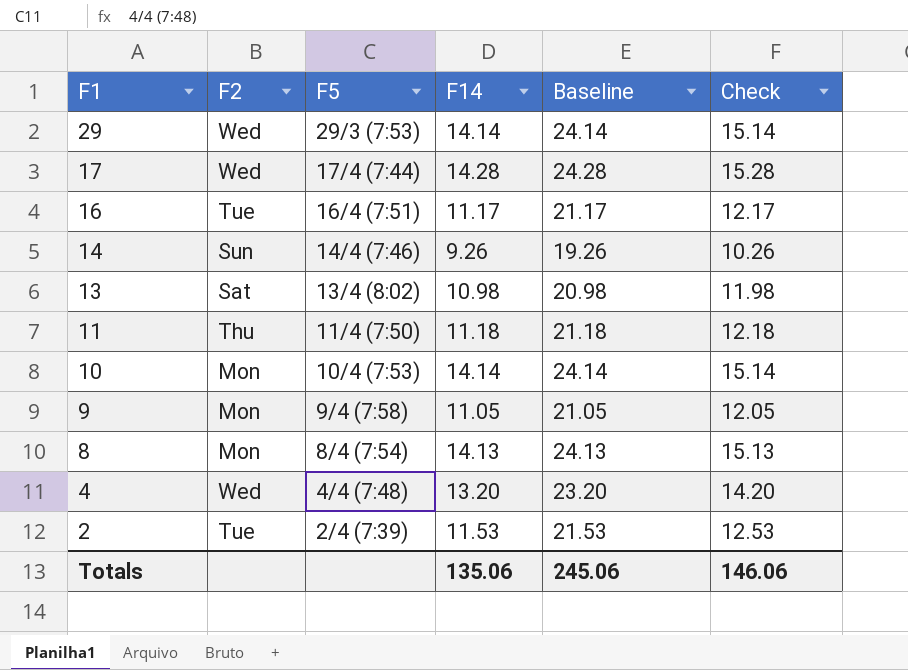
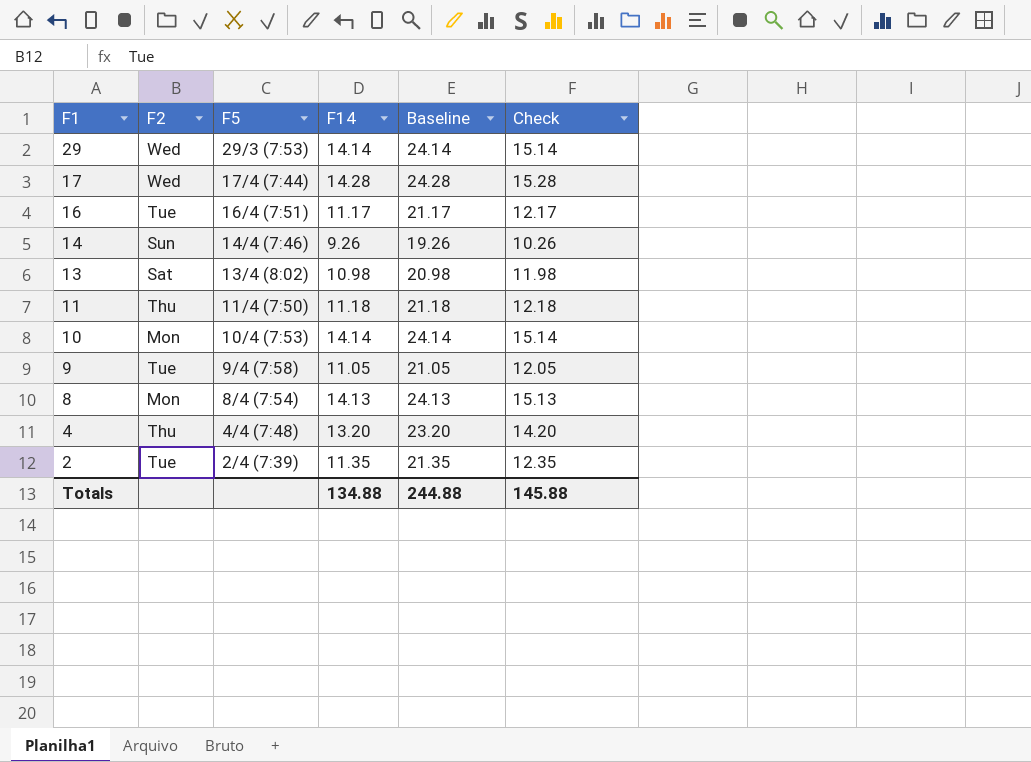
9 | F2: Mon -> Tue
4 | F2: Wed -> Thu
2 | F14: 11.53 -> 11.35
2 | Baseline: 21.53 -> 21.35
2 | Check: 12.53 -> 12.35
Totals | F14: 135.06 -> 134.88
Totals | Baseline: 245.06 -> 244.88
Totals | Check: 146.06 -> 145.88

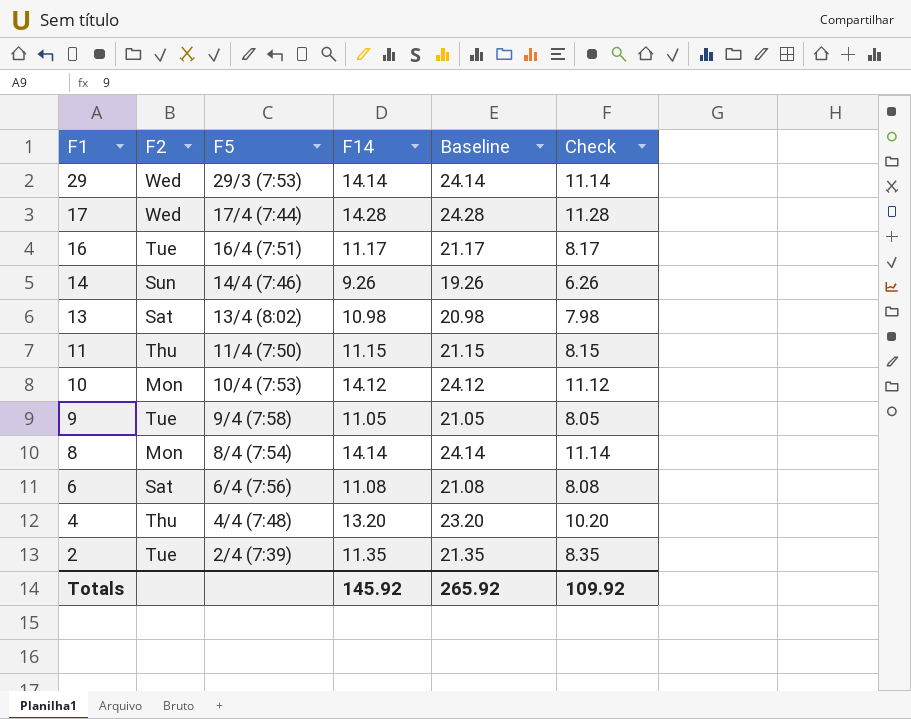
column Check | formula: [F14] + 1 -> [F14] - 3
11 | F14: 11.18 -> 11.15
11 | Baseline: 21.18 -> 21.15
10 | F14: 14.14 -> 14.12
10 | Baseline: 24.14 -> 24.12
8 | F14: 14.13 -> 14.14
8 | Baseline: 24.13 -> 24.14
row 6: none -> Sat | 6/4 (7:56) | 11.08 | 21.08 | 8.08
Totals | F14: 134.88 -> 145.92
Totals | Baseline: 244.88 -> 265.92
Totals | Check: 145.88 -> 109.92

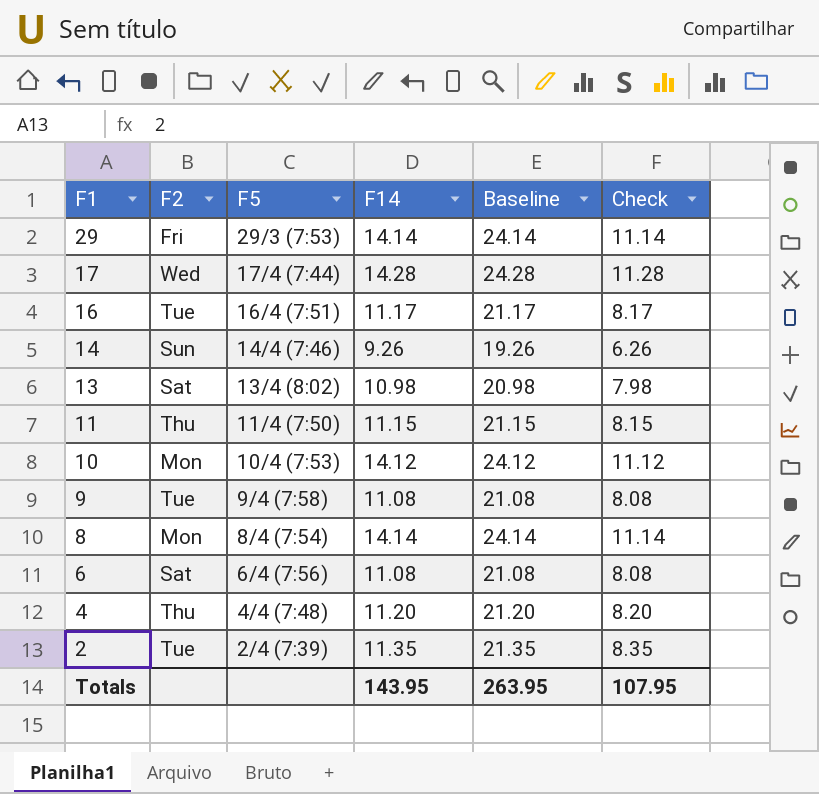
29 | F2: Wed -> Fri
9 | F14: 11.05 -> 11.08
9 | Baseline: 21.05 -> 21.08
9 | Check: 8.05 -> 8.08
4 | F14: 13.20 -> 11.20
4 | Baseline: 23.20 -> 21.20
4 | Check: 10.20 -> 8.20
Totals | F14: 145.92 -> 143.95
Totals | Baseline: 265.92 -> 263.95
Totals | Check: 109.92 -> 107.95

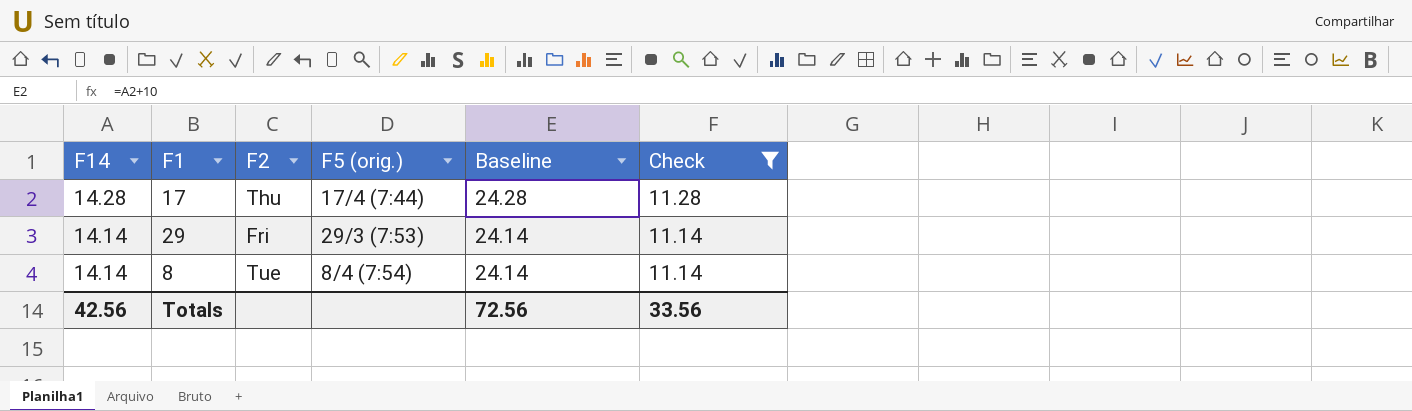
filter: none -> Check >= 11.14
row order: F1 descending -> F14 descending
column F14 | position: 4 -> 1
column name: F5 -> F5 (orig.)
17 | F2: Wed -> Thu
8 | F2: Mon -> Tue
Totals | F14: 143.95 -> 42.56
Totals | Baseline: 263.95 -> 72.56
Totals | Check: 107.95 -> 33.56

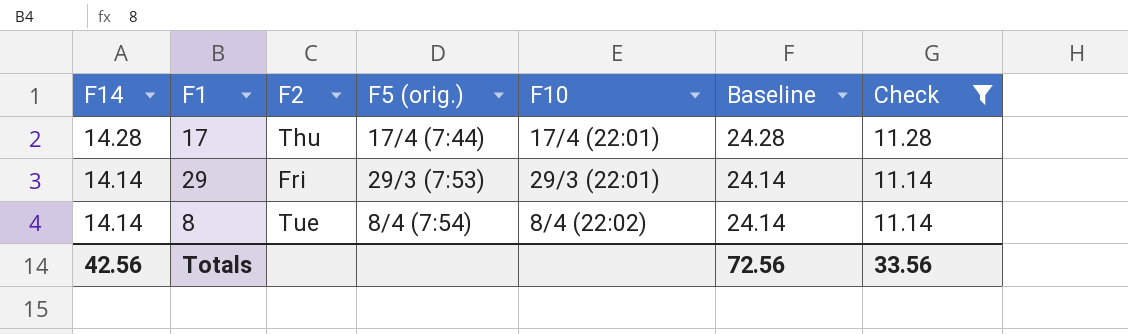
column F10 | position: none -> 5

